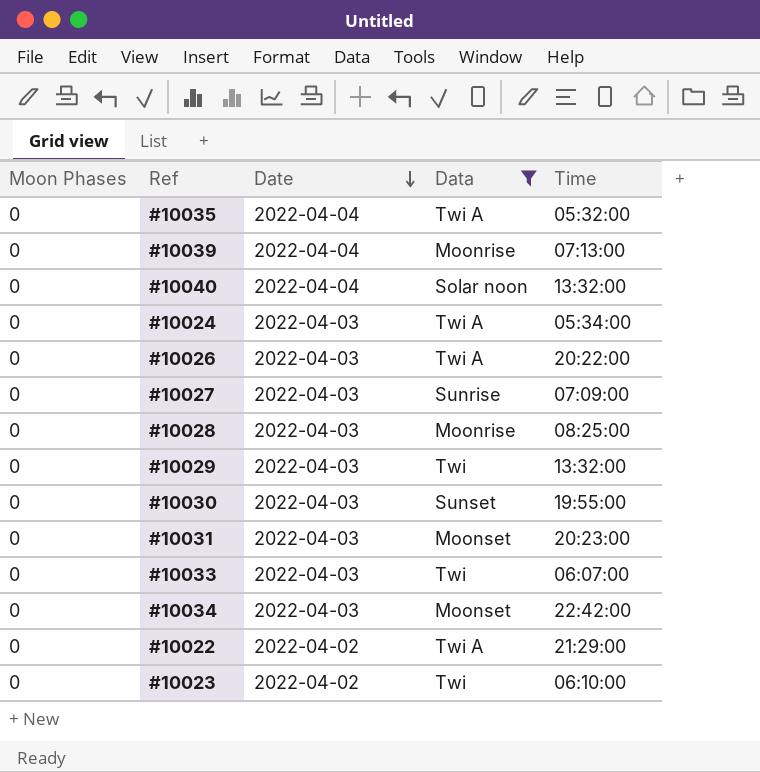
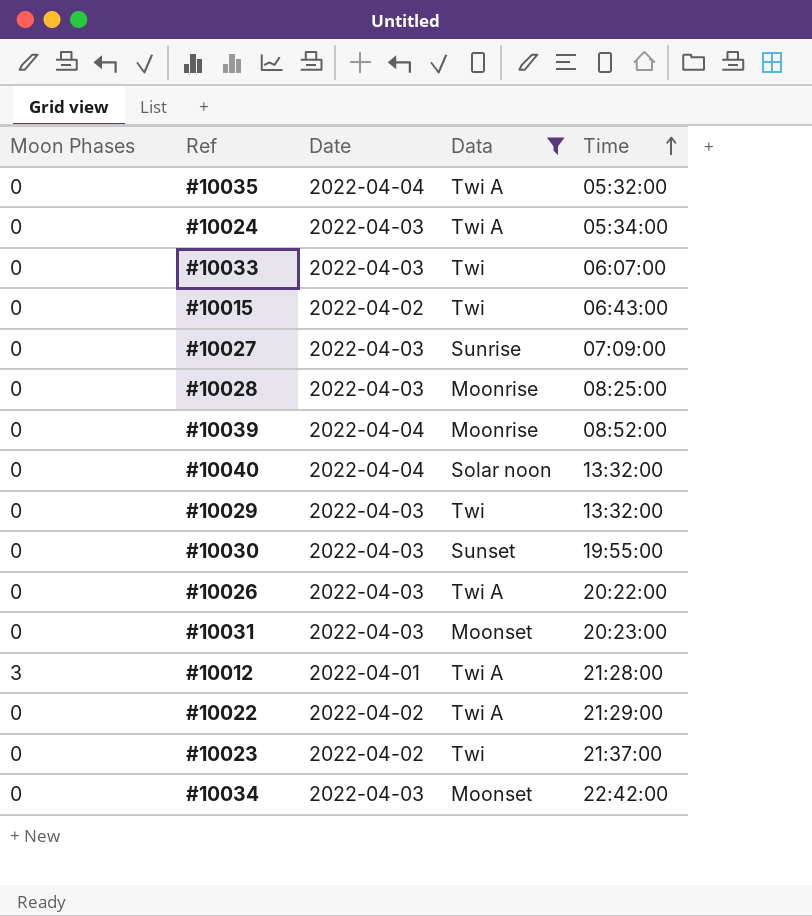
row order: Date descending -> Time ascending
row #10015: none -> 0 | 2022-04-02 | Twi | 06:43:00
#10039 | Time: 07:13:00 -> 08:52:00
row #10012: none -> 3 | 2022-04-01 | Twi A | 21:28:00
#10023 | Time: 06:10:00 -> 21:37:00

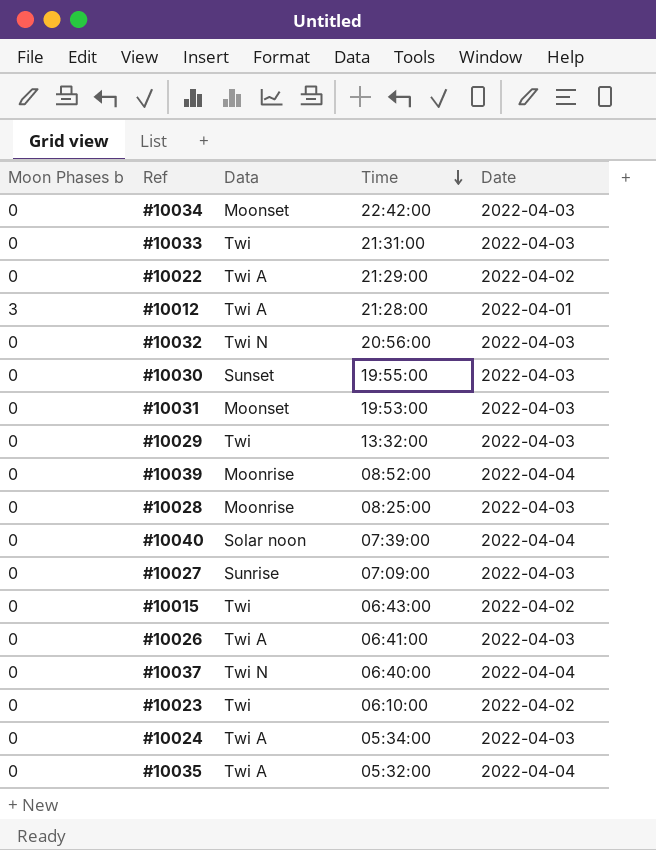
filter: Data != Twi N -> none
row order: Time ascending -> Time descending
column name: Moon Phases -> Moon Phases b
column Date | position: 3 -> 5
#10033 | Time: 06:07:00 -> 21:31:00
#10031 | Time: 20:23:00 -> 19:53:00
#10040 | Time: 13:32:00 -> 07:39:00
#10026 | Time: 20:22:00 -> 06:41:00
#10023 | Time: 21:37:00 -> 06:10:00

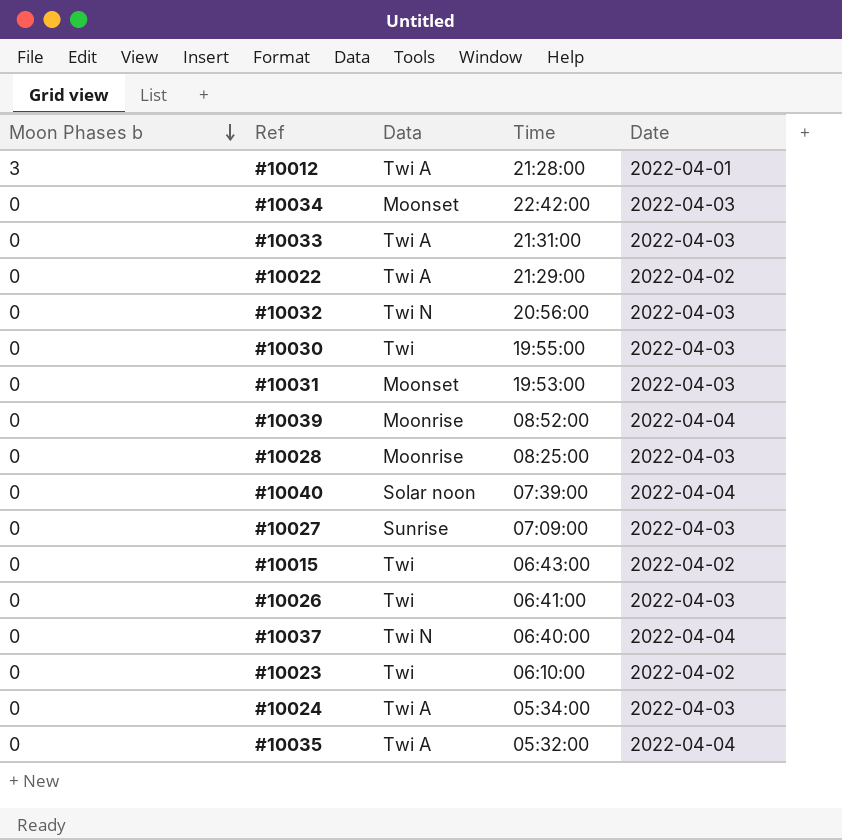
row order: Time descending -> Moon Phases b descending
row #10029: 0 | Twi | 13:32:00 | 2022-04-03 -> none
#10033 | Data: Twi -> Twi A
#10030 | Data: Sunset -> Twi
#10026 | Data: Twi A -> Twi

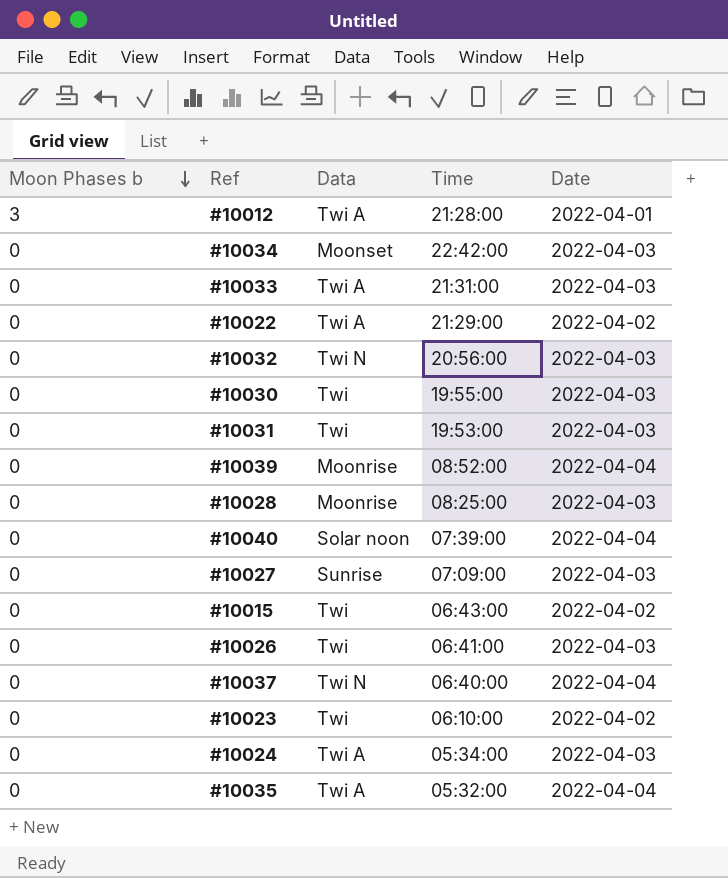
#10031 | Data: Moonset -> Twi

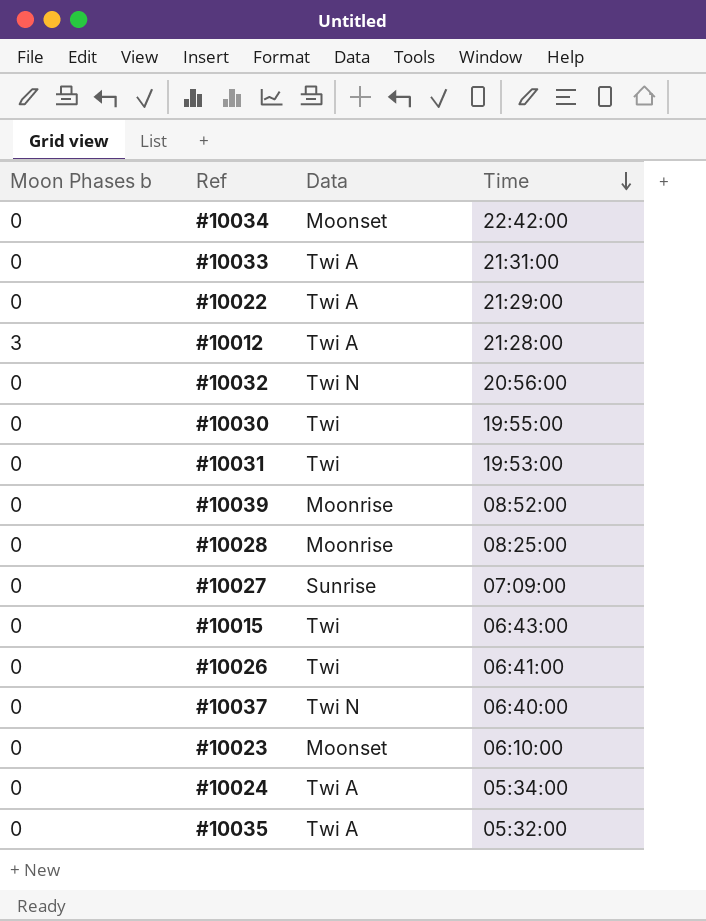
row order: Moon Phases b descending -> Time descending
column Date | position: 5 -> none
row #10040: 0 | Solar noon | 07:39:00 | 2022-04-04 -> none
#10023 | Data: Twi -> Moonset

